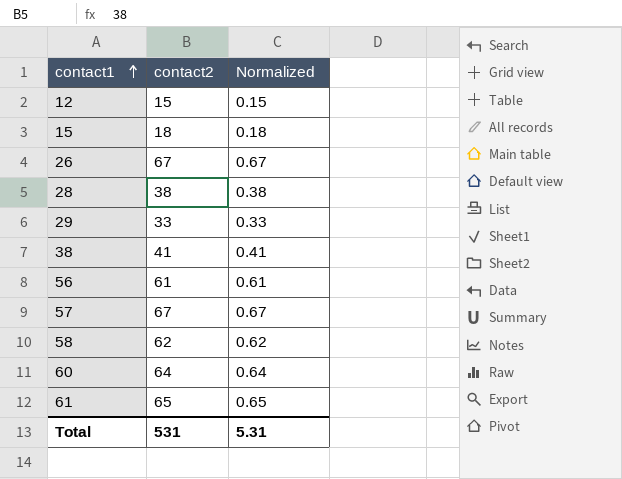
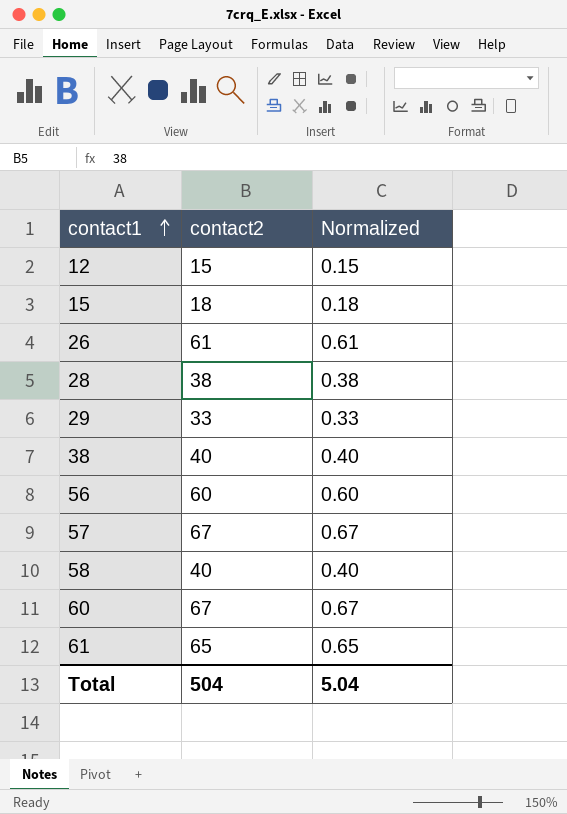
26 | contact2: 67 -> 61
26 | Normalized: 0.67 -> 0.61
38 | contact2: 41 -> 40
38 | Normalized: 0.41 -> 0.40
56 | contact2: 61 -> 60
56 | Normalized: 0.61 -> 0.60
58 | contact2: 62 -> 40
58 | Normalized: 0.62 -> 0.40
60 | contact2: 64 -> 67
60 | Normalized: 0.64 -> 0.67
Total | contact2: 531 -> 504
Total | Normalized: 5.31 -> 5.04

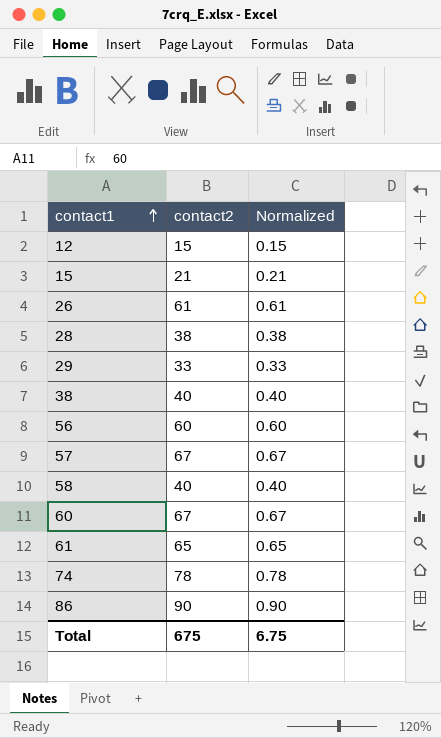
15 | contact2: 18 -> 21
15 | Normalized: 0.18 -> 0.21
row 74: none -> 78 | 0.78
row 86: none -> 90 | 0.90
Total | contact2: 504 -> 675
Total | Normalized: 5.04 -> 6.75

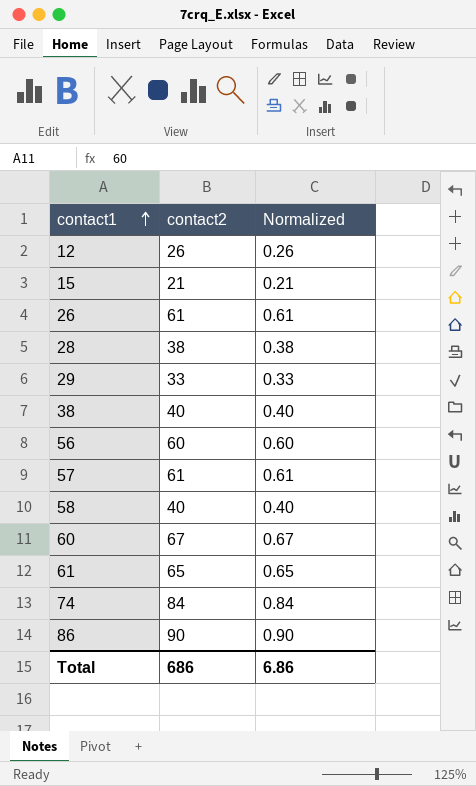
12 | contact2: 15 -> 26
12 | Normalized: 0.15 -> 0.26
57 | contact2: 67 -> 61
57 | Normalized: 0.67 -> 0.61
74 | contact2: 78 -> 84
74 | Normalized: 0.78 -> 0.84
Total | contact2: 675 -> 686
Total | Normalized: 6.75 -> 6.86

